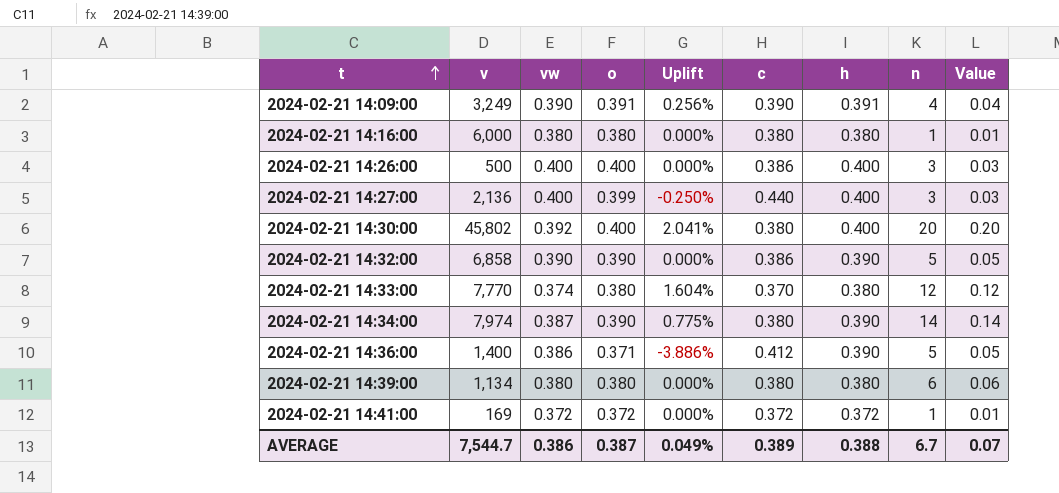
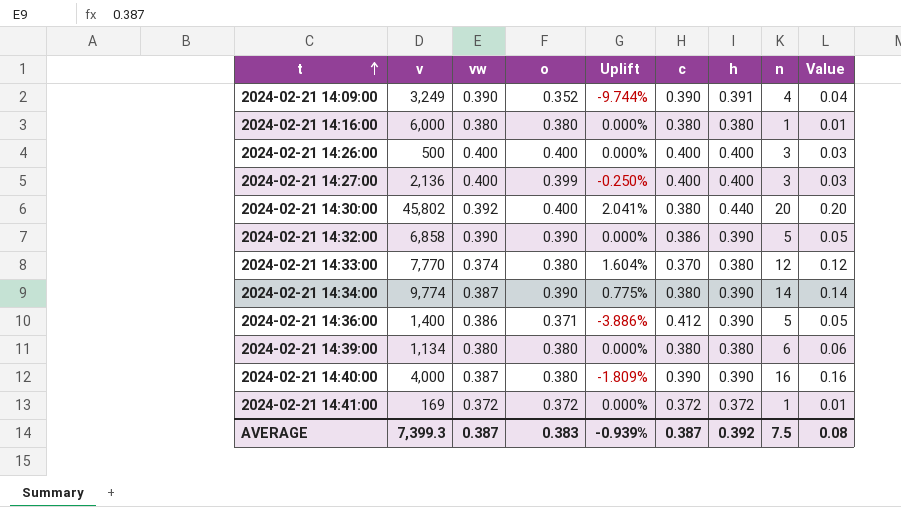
2024-02-21 14:09:00 | o: 0.391 -> 0.352
2024-02-21 14:09:00 | Uplift: 0.256% -> -9.744%
2024-02-21 14:26:00 | c: 0.386 -> 0.400
2024-02-21 14:27:00 | c: 0.440 -> 0.400
2024-02-21 14:30:00 | h: 0.400 -> 0.440
2024-02-21 14:34:00 | v: 7,974 -> 9,774
row 2024-02-21 14:40:00: none -> 4,000 | 0.387 | 0.380 | -1.809% | 0.390 | 0.390 | 16 | 0.16
AVERAGE | v: 7,544.7 -> 7,399.3
AVERAGE | vw: 0.386 -> 0.387
AVERAGE | o: 0.387 -> 0.383
AVERAGE | Uplift: 0.049% -> -0.939%
AVERAGE | c: 0.389 -> 0.387
AVERAGE | h: 0.388 -> 0.392
AVERAGE | n: 6.7 -> 7.5
AVERAGE | Value: 0.07 -> 0.08

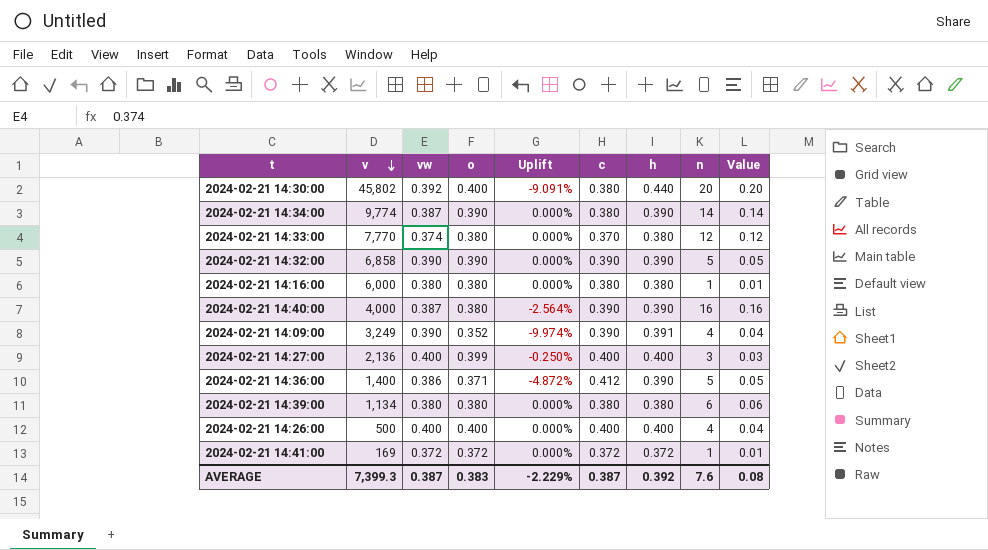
row order: t ascending -> v descending
column Uplift | formula: ([o] - [vw]) / [vw] -> ([o] - [h]) / [h]
2024-02-21 14:32:00 | c: 0.386 -> 0.390
2024-02-21 14:26:00 | n: 3 -> 4
2024-02-21 14:26:00 | Value: 0.03 -> 0.04
AVERAGE | Uplift: -0.939% -> -2.229%
AVERAGE | n: 7.5 -> 7.6

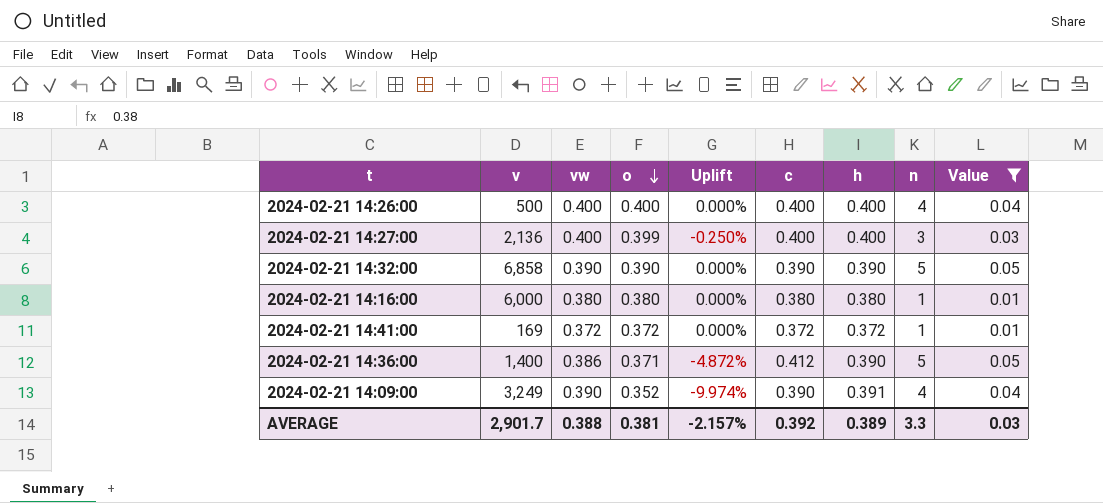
filter: none -> Value <= 0.05
row order: v descending -> o descending
AVERAGE | v: 7,399.3 -> 2,901.7
AVERAGE | vw: 0.387 -> 0.388
AVERAGE | o: 0.383 -> 0.381
AVERAGE | Uplift: -2.229% -> -2.157%
AVERAGE | c: 0.387 -> 0.392
AVERAGE | h: 0.392 -> 0.389
AVERAGE | n: 7.6 -> 3.3
AVERAGE | Value: 0.08 -> 0.03

